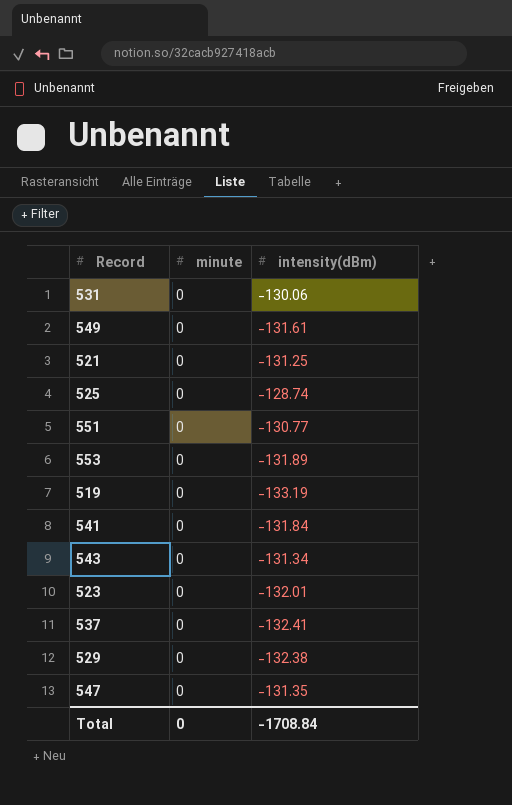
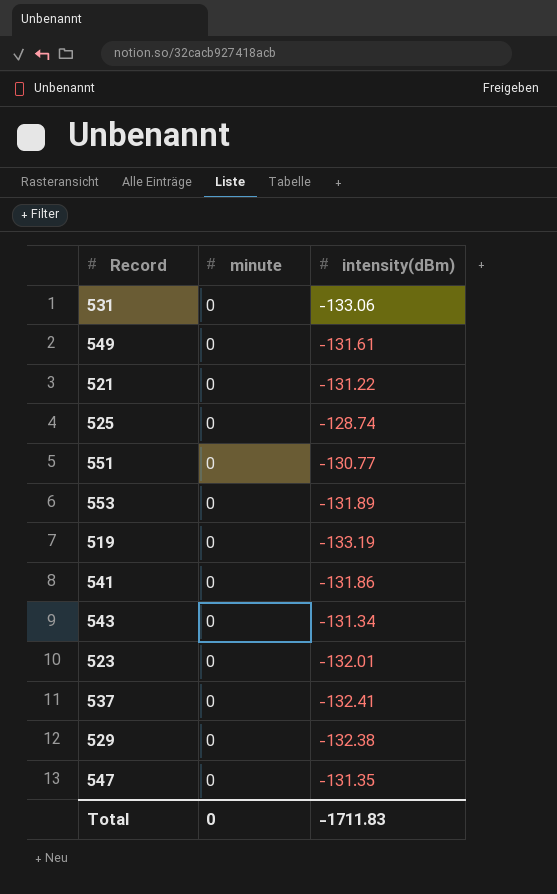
531 | intensity(dBm): -130.06 -> -133.06
521 | intensity(dBm): -131.25 -> -131.22
541 | intensity(dBm): -131.84 -> -131.86
Total | intensity(dBm): -1708.84 -> -1711.83

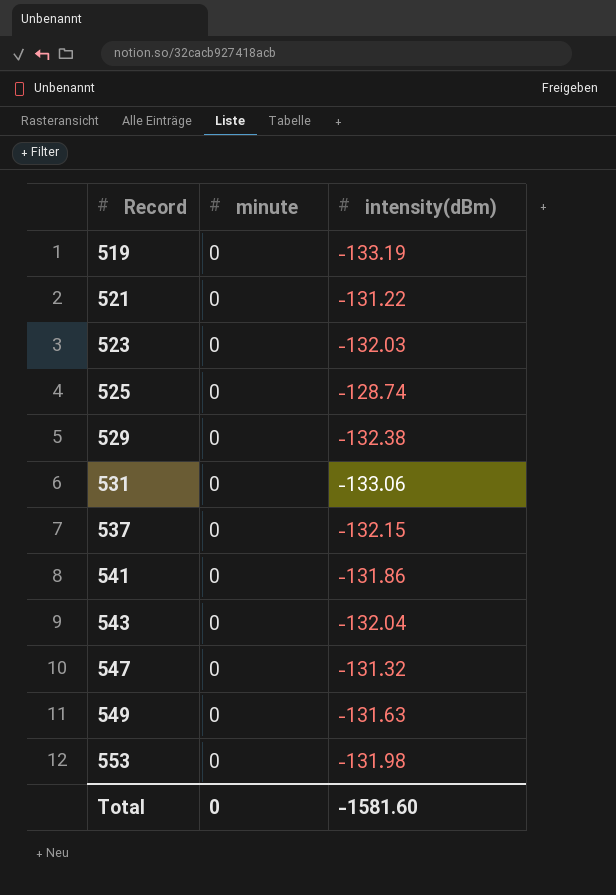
row order: none -> Record ascending
row 551: 0 | -130.77 -> none
523 | intensity(dBm): -132.01 -> -132.03
537 | intensity(dBm): -132.41 -> -132.15
543 | intensity(dBm): -131.34 -> -132.04
547 | intensity(dBm): -131.35 -> -131.32
549 | intensity(dBm): -131.61 -> -131.63
553 | intensity(dBm): -131.89 -> -131.98
Total | intensity(dBm): -1711.83 -> -1581.60

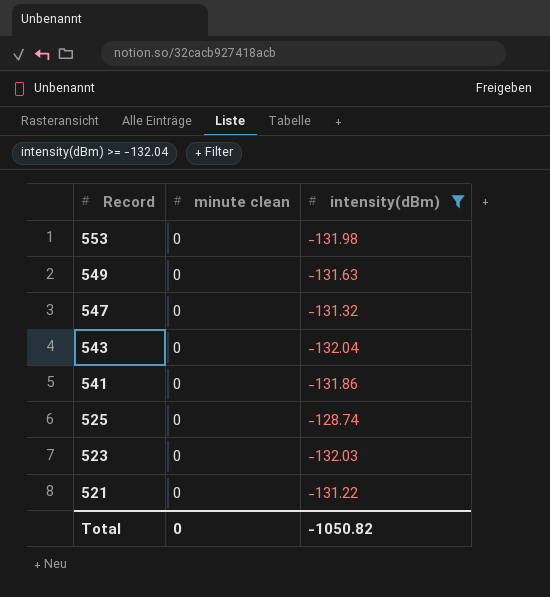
filter: none -> intensity(dBm) >= -132.04
row order: Record ascending -> Record descending
column name: minute -> minute clean
Total | intensity(dBm): -1581.60 -> -1050.82

